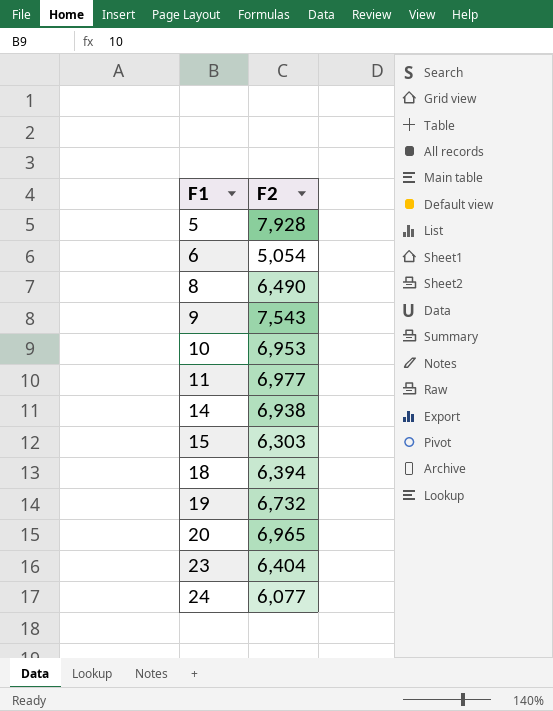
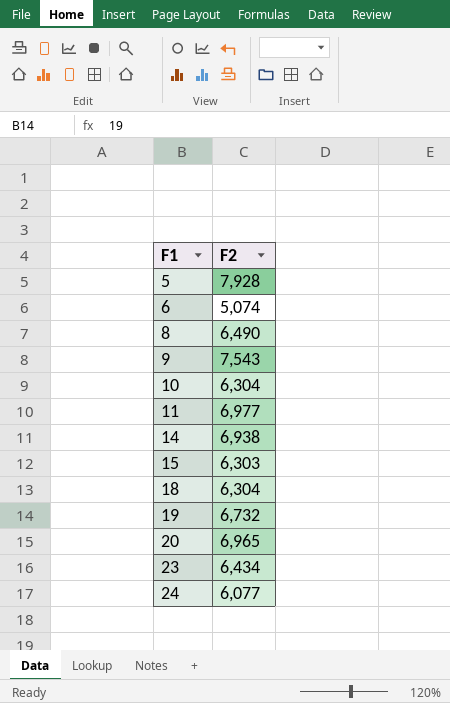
6 | F2: 5,054 -> 5,074
10 | F2: 6,953 -> 6,304
18 | F2: 6,394 -> 6,304
23 | F2: 6,404 -> 6,434

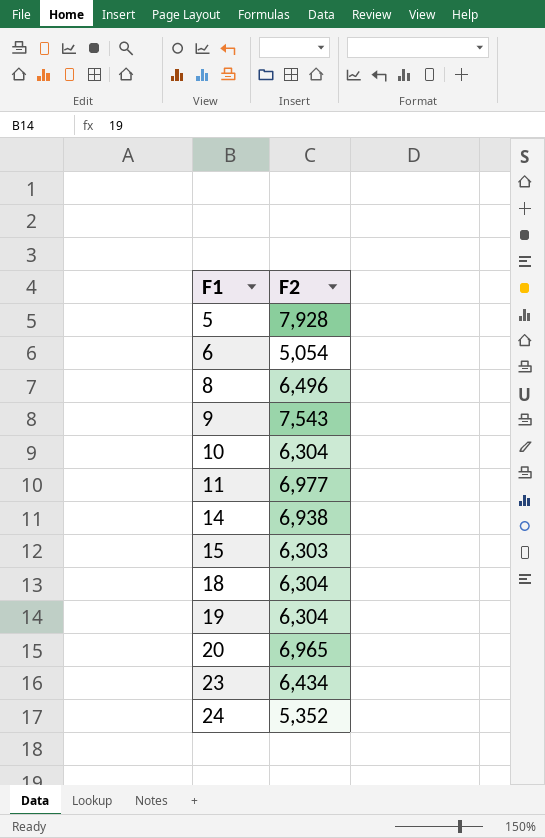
6 | F2: 5,074 -> 5,054
8 | F2: 6,490 -> 6,496
19 | F2: 6,732 -> 6,304
24 | F2: 6,077 -> 5,352

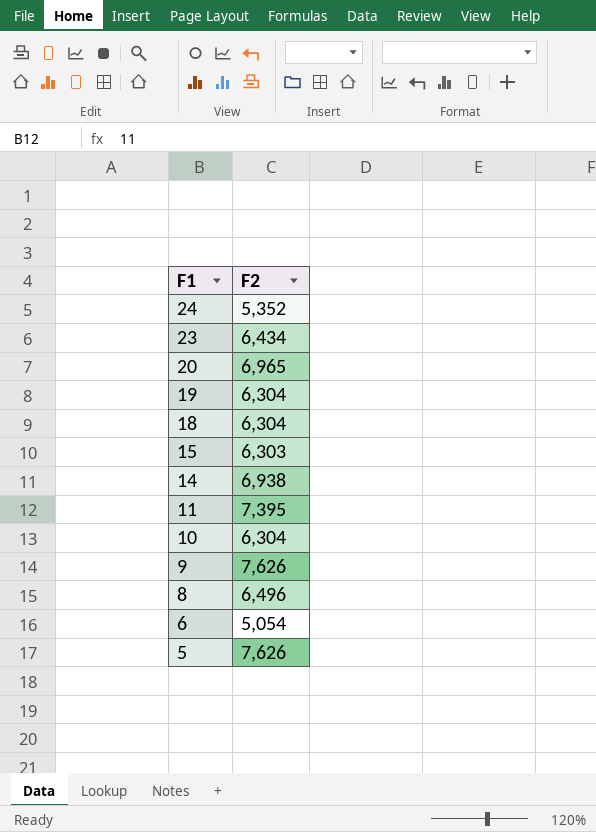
row order: F1 ascending -> F1 descending
11 | F2: 6,977 -> 7,395
9 | F2: 7,543 -> 7,626
5 | F2: 7,928 -> 7,626

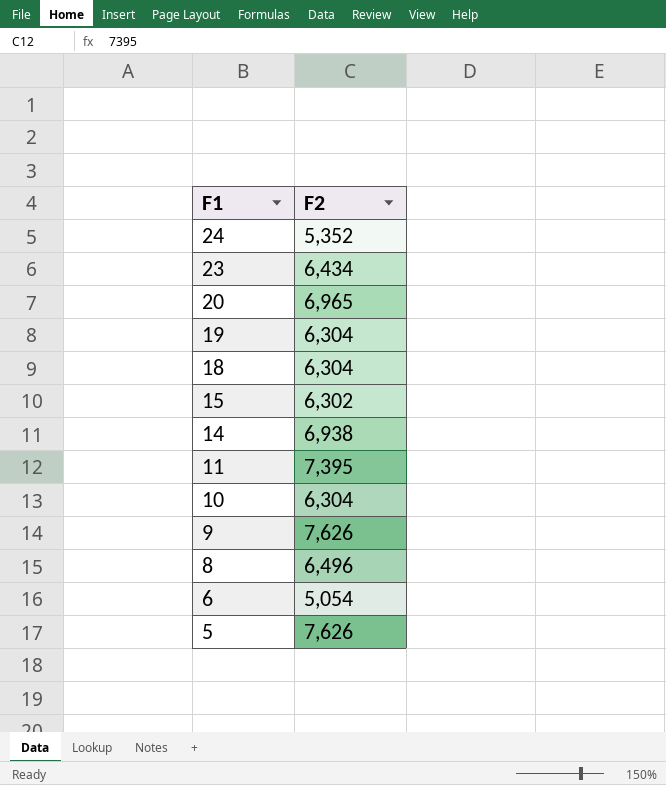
15 | F2: 6,303 -> 6,302

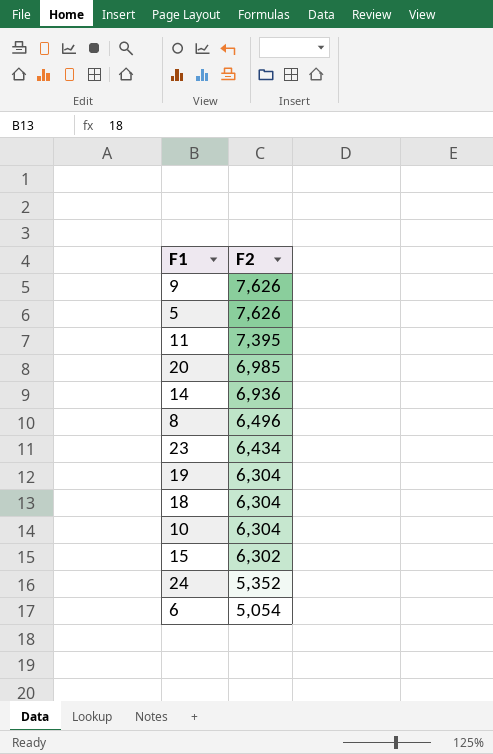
row order: F1 descending -> F2 descending
20 | F2: 6,965 -> 6,985
14 | F2: 6,938 -> 6,936

